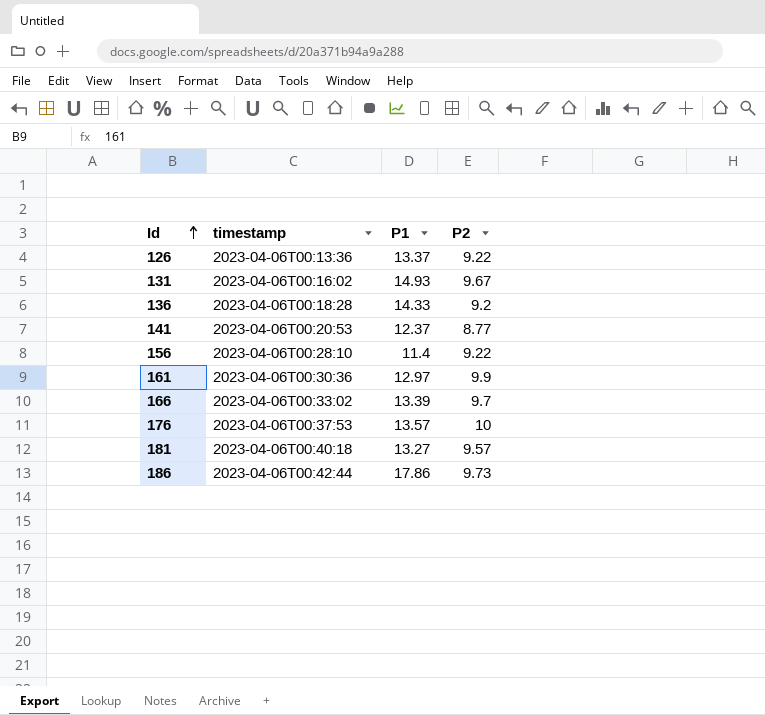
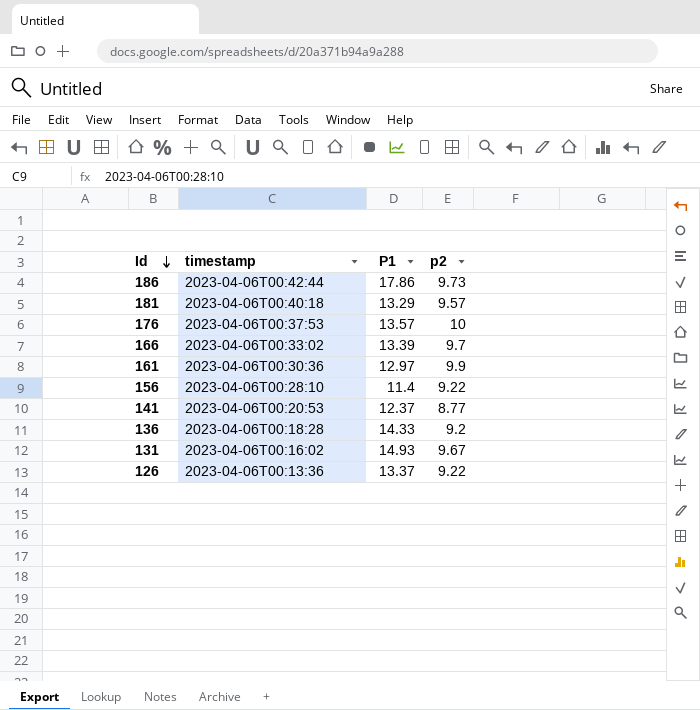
row order: Id ascending -> Id descending
column name: P2 -> p2
181 | P1: 13.27 -> 13.29

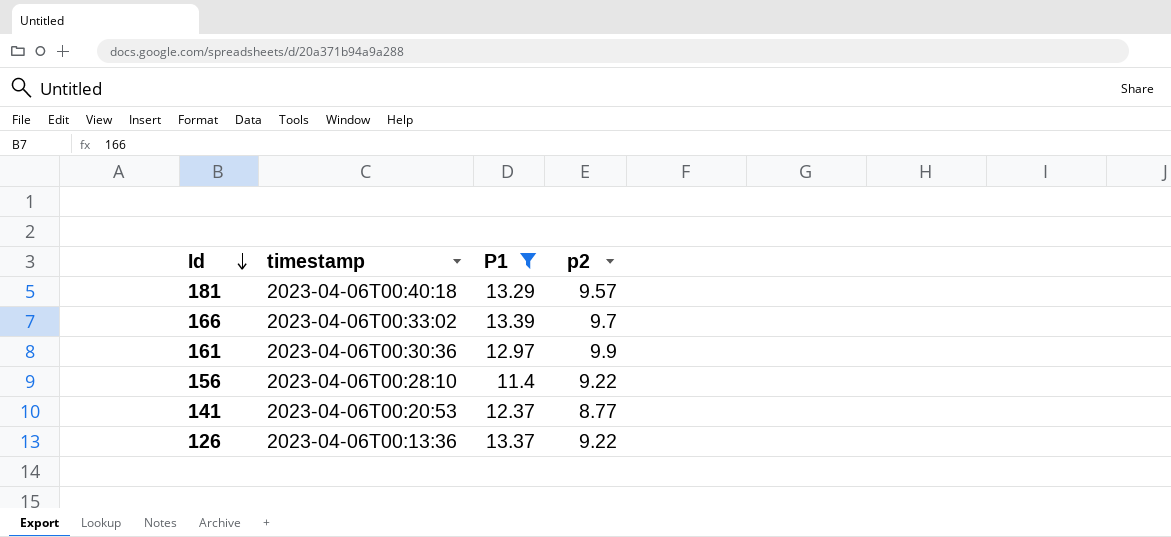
filter: none -> P1 <= 13.39

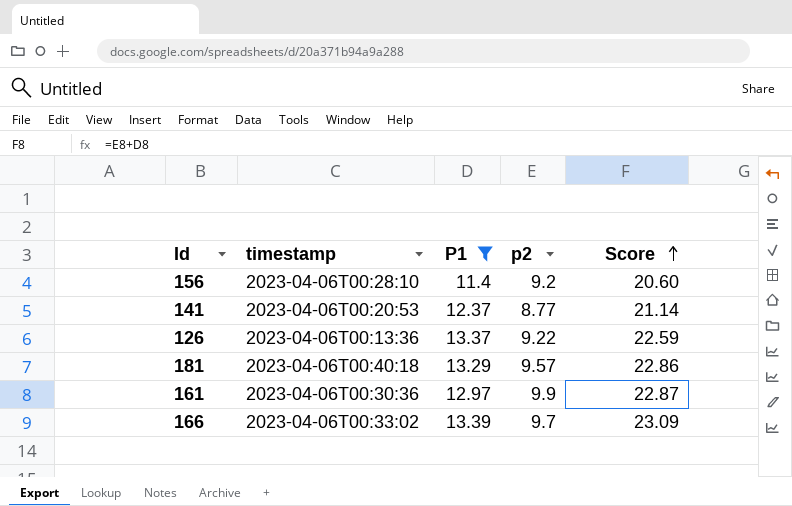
row order: Id descending -> Score ascending
column Score | formula: none -> [P1] + [p2]
156 | p2: 9.22 -> 9.2

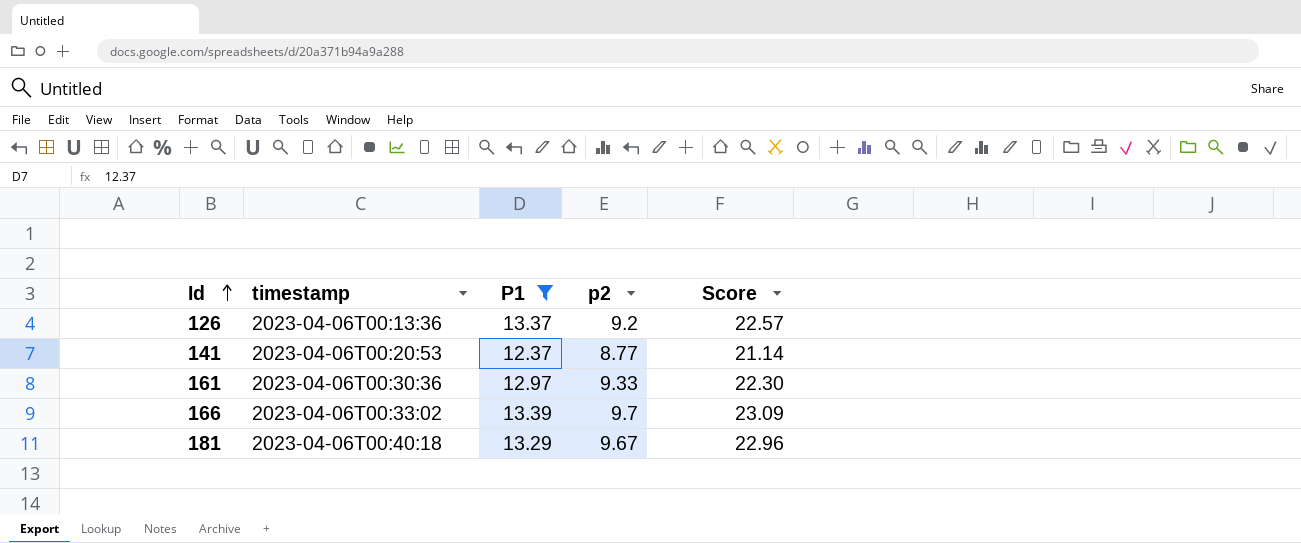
row order: Score ascending -> Id ascending
row 156: 2023-04-06T00:28:10 | 11.4 | 9.2 | 20.60 -> none
126 | p2: 9.22 -> 9.2
126 | Score: 22.59 -> 22.57
161 | p2: 9.9 -> 9.33
161 | Score: 22.87 -> 22.30
181 | p2: 9.57 -> 9.67
181 | Score: 22.86 -> 22.96

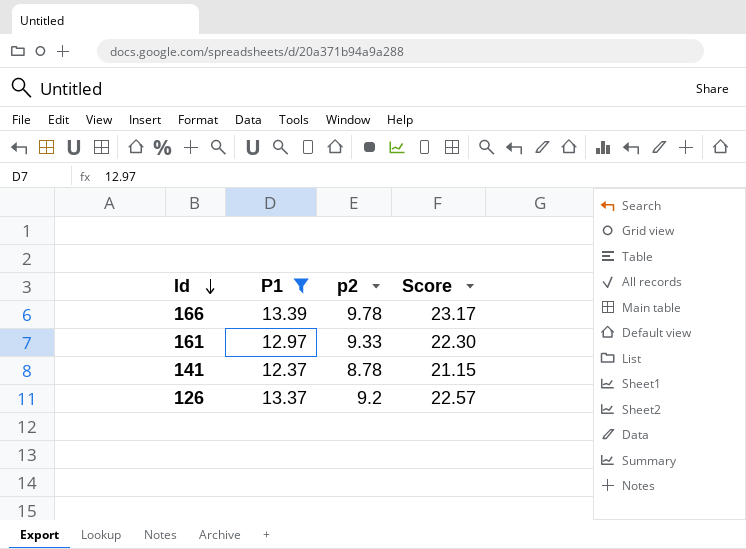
row order: Id ascending -> Id descending
column timestamp | position: 2 -> none
row 181: 2023-04-06T00:40:18 | 13.29 | 9.67 | 22.96 -> none
166 | p2: 9.7 -> 9.78
166 | Score: 23.09 -> 23.17
141 | p2: 8.77 -> 8.78
141 | Score: 21.14 -> 21.15

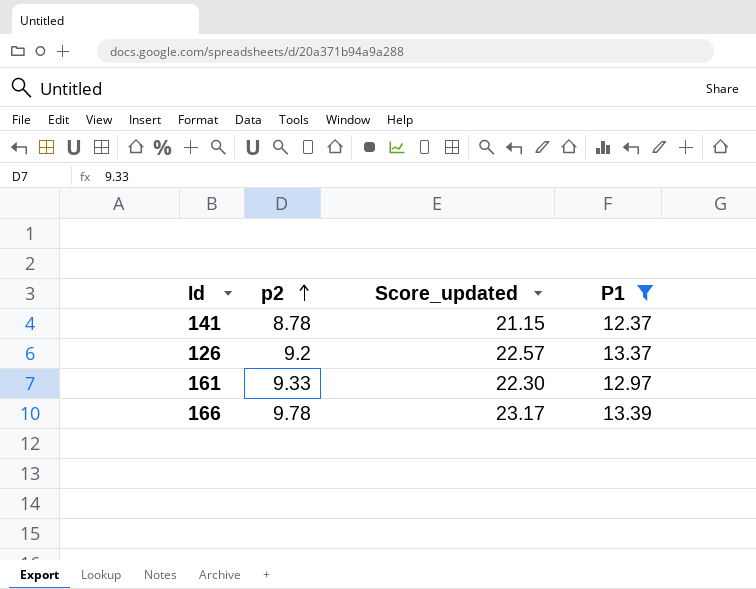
row order: Id descending -> p2 ascending
column name: Score -> Score_updated
column P1 | position: 2 -> 4

